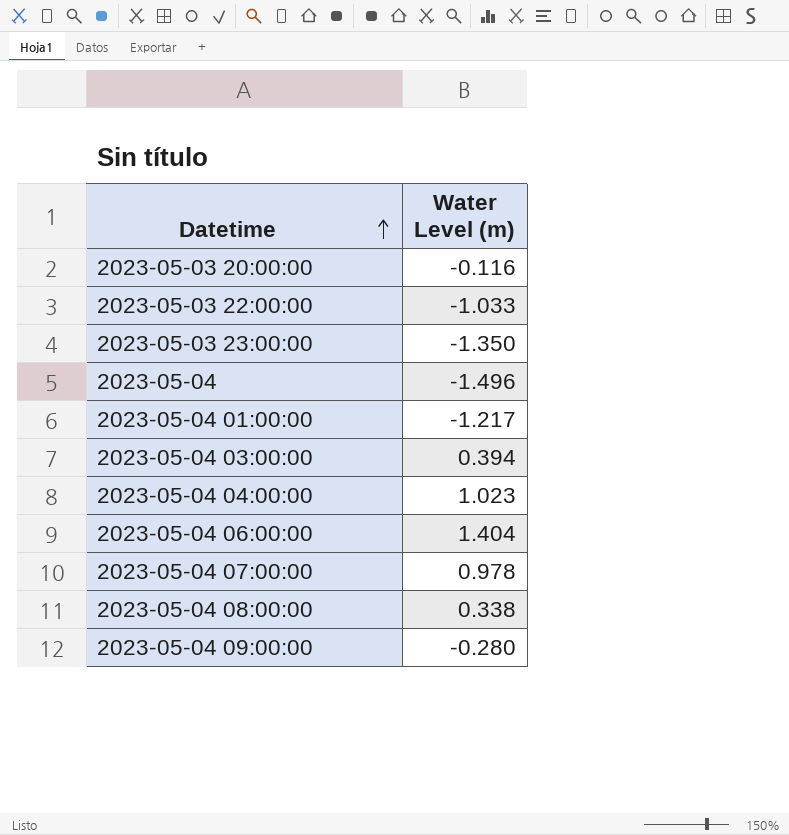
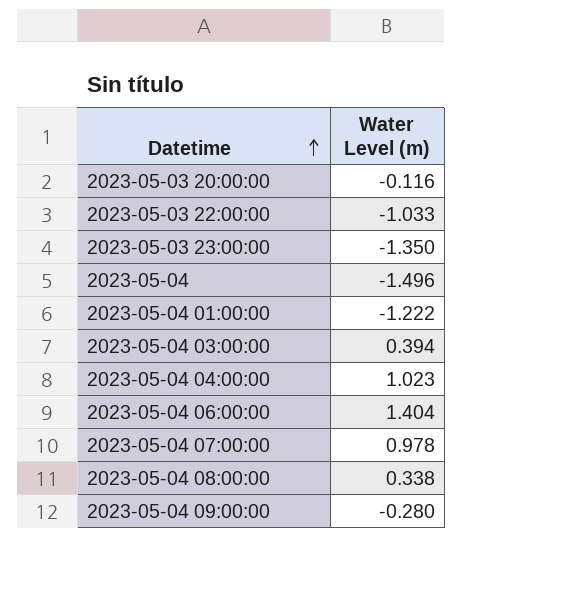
2023-05-04 01:00:00 | Water Level (m): -1.217 -> -1.222

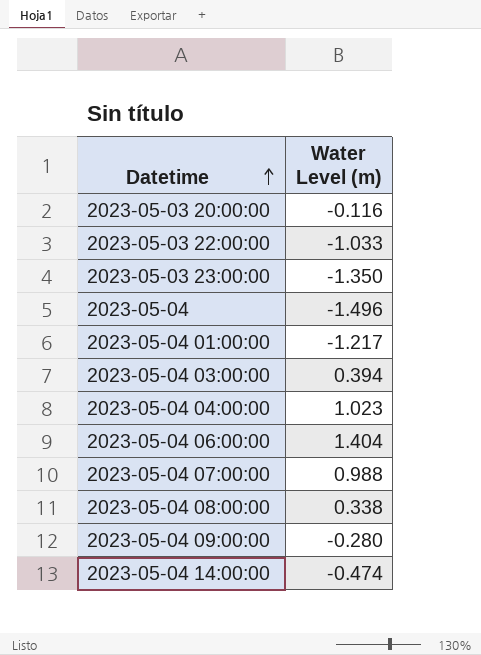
2023-05-04 01:00:00 | Water Level (m): -1.222 -> -1.217
2023-05-04 07:00:00 | Water Level (m): 0.978 -> 0.988
row 2023-05-04 14:00:00: none -> -0.474

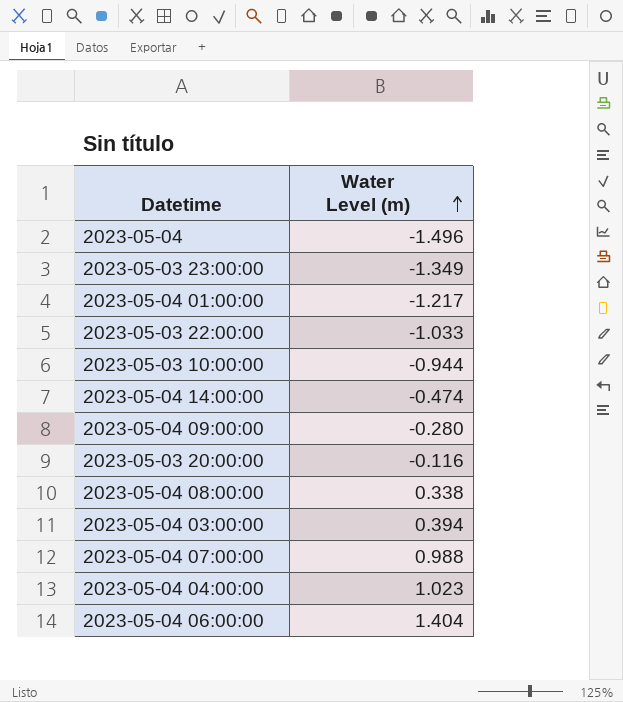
row order: Datetime ascending -> Water Level (m) ascending
2023-05-03 23:00:00 | Water Level (m): -1.350 -> -1.349
row 2023-05-03 10:00:00: none -> -0.944

